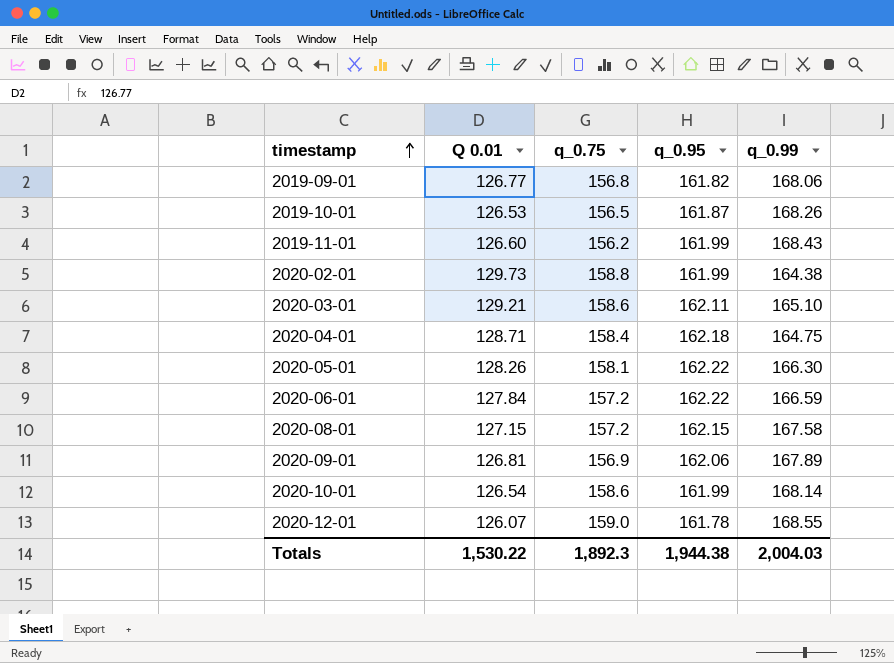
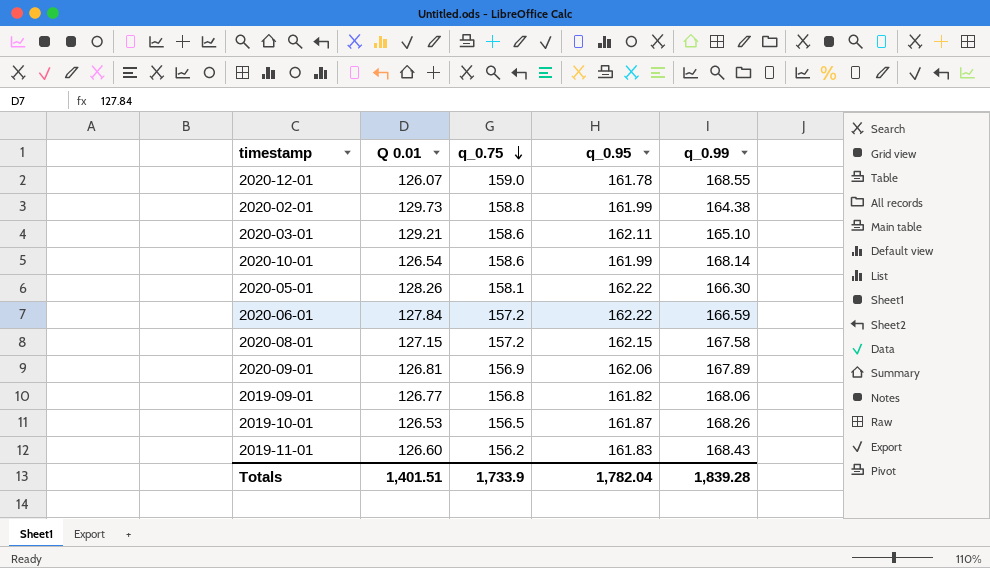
row order: timestamp ascending -> q_0.75 descending
row 2020-04-01: 128.71 | 158.4 | 162.18 | 164.75 -> none
2019-11-01 | q_0.95: 161.99 -> 161.83
Totals | Q 0.01: 1,530.22 -> 1,401.51
Totals | q_0.75: 1,892.3 -> 1,733.9
Totals | q_0.95: 1,944.38 -> 1,782.04
Totals | q_0.99: 2,004.03 -> 1,839.28

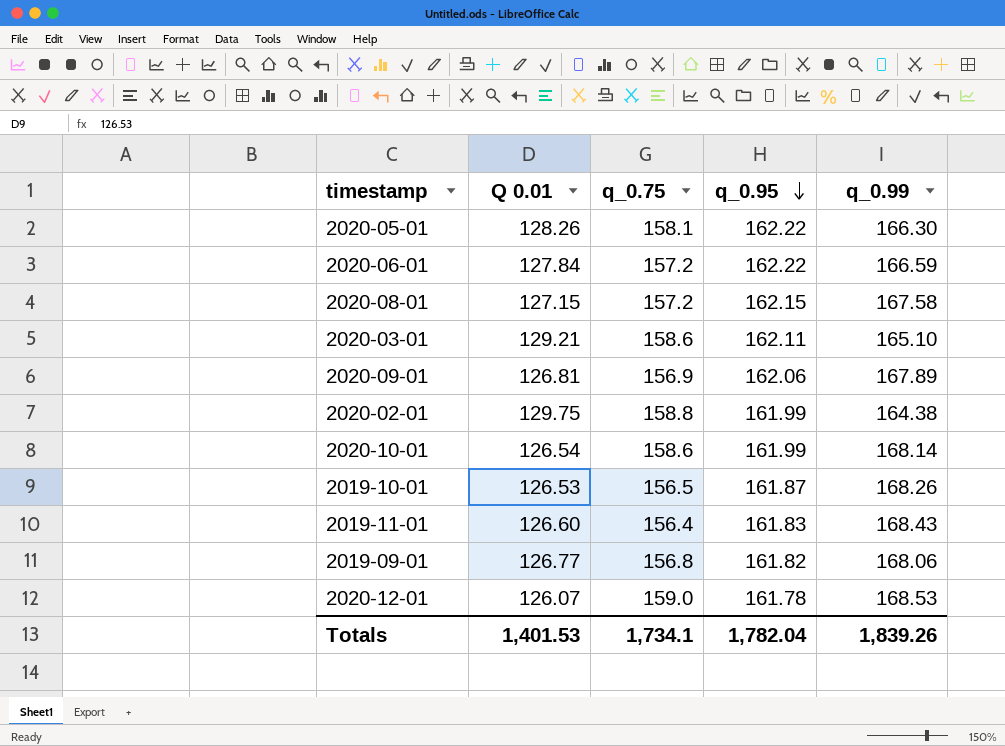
row order: q_0.75 descending -> q_0.95 descending
2020-02-01 | Q 0.01: 129.73 -> 129.75
2019-11-01 | q_0.75: 156.2 -> 156.4
2020-12-01 | q_0.99: 168.55 -> 168.53
Totals | Q 0.01: 1,401.51 -> 1,401.53
Totals | q_0.75: 1,733.9 -> 1,734.1
Totals | q_0.99: 1,839.28 -> 1,839.26

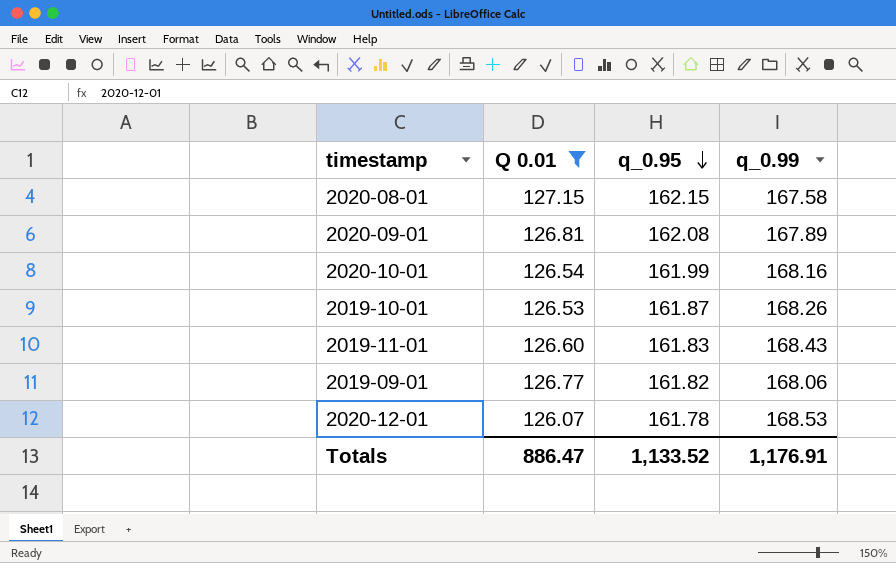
filter: none -> Q 0.01 <= 127.15
column q_0.75 | position: 3 -> none
2020-09-01 | q_0.95: 162.06 -> 162.08
2020-10-01 | q_0.99: 168.14 -> 168.16
Totals | Q 0.01: 1,401.53 -> 886.47
Totals | q_0.95: 1,782.04 -> 1,133.52
Totals | q_0.99: 1,839.26 -> 1,176.91

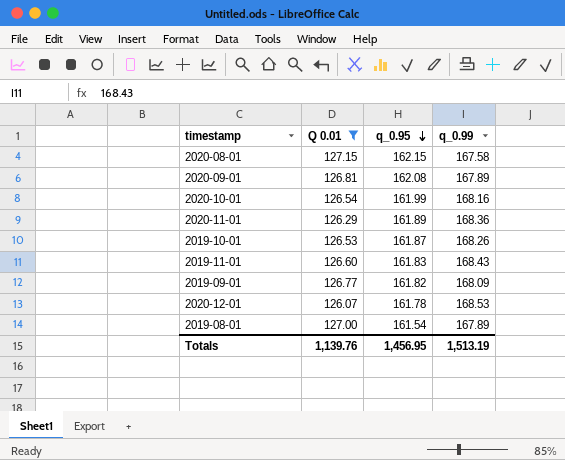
row 2020-11-01: none -> 126.29 | 161.89 | 168.36
2019-09-01 | q_0.99: 168.06 -> 168.09
row 2019-08-01: none -> 127.00 | 161.54 | 167.89
Totals | Q 0.01: 886.47 -> 1,139.76
Totals | q_0.95: 1,133.52 -> 1,456.95
Totals | q_0.99: 1,176.91 -> 1,513.19

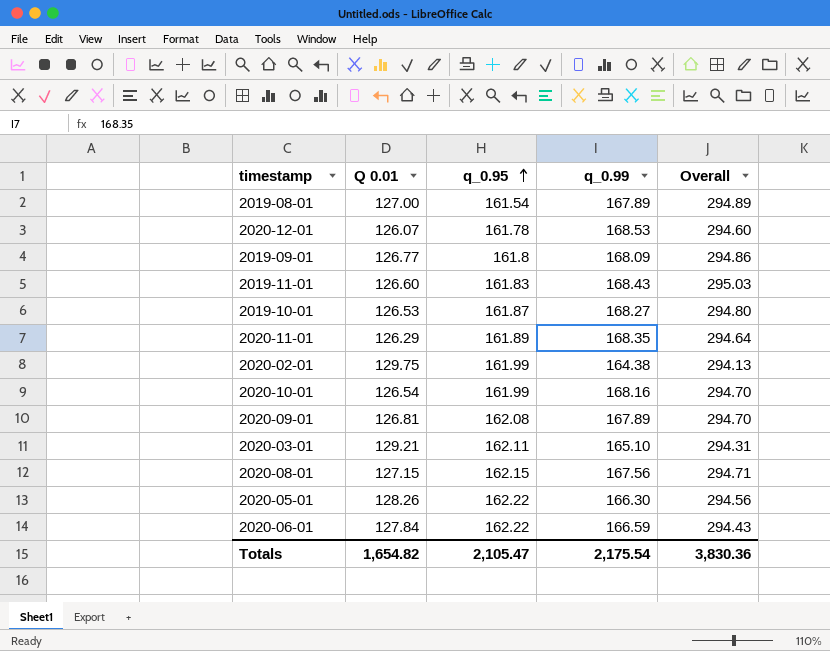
filter: Q 0.01 <= 127.15 -> none
row order: q_0.95 descending -> q_0.95 ascending
column Overall | formula: none -> [Q 0.01] + [q_0.99]
2019-09-01 | q_0.95: 161.82 -> 161.8
2019-10-01 | q_0.99: 168.26 -> 168.27
2020-11-01 | q_0.99: 168.36 -> 168.35
2020-08-01 | q_0.99: 167.58 -> 167.56
Totals | Q 0.01: 1,139.76 -> 1,654.82
Totals | q_0.95: 1,456.95 -> 2,105.47
Totals | q_0.99: 1,513.19 -> 2,175.54

